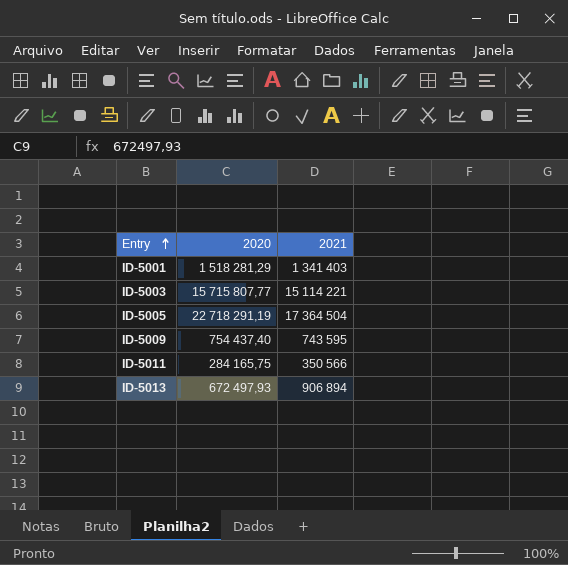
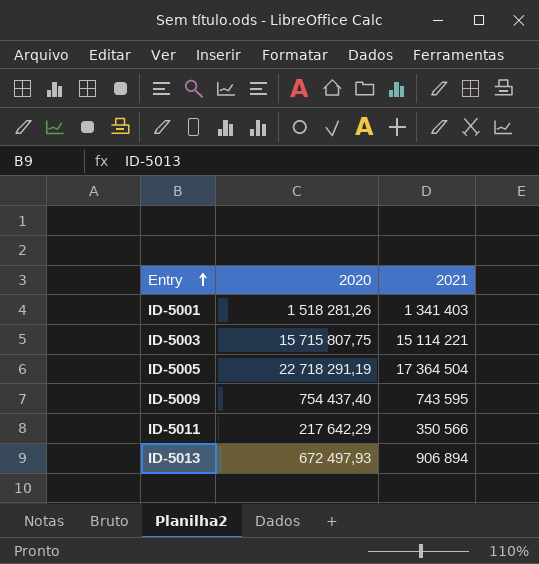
ID-5001 | 2020: 1 518 281,29 -> 1 518 281,26
ID-5003 | 2020: 15 715 807,77 -> 15 715 807,75
ID-5011 | 2020: 284 165,75 -> 217 642,29

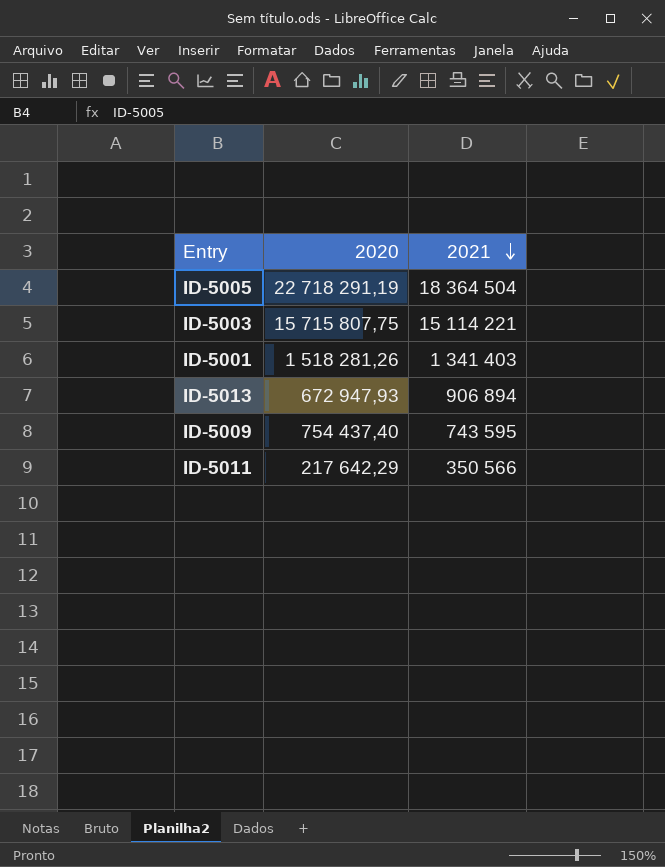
row order: Entry ascending -> 2021 descending
ID-5005 | 2021: 17 364 504 -> 18 364 504
ID-5013 | 2020: 672 497,93 -> 672 947,93

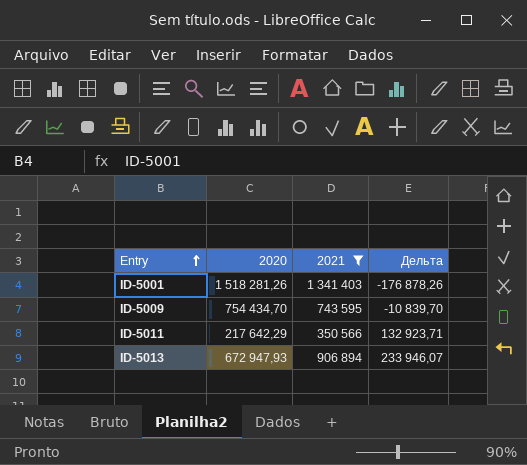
filter: none -> 2021 <= 1 341 403
row order: 2021 descending -> Entry ascending
column Дельта | formula: none -> [2021] - [2020]
ID-5009 | 2020: 754 437,40 -> 754 434,70

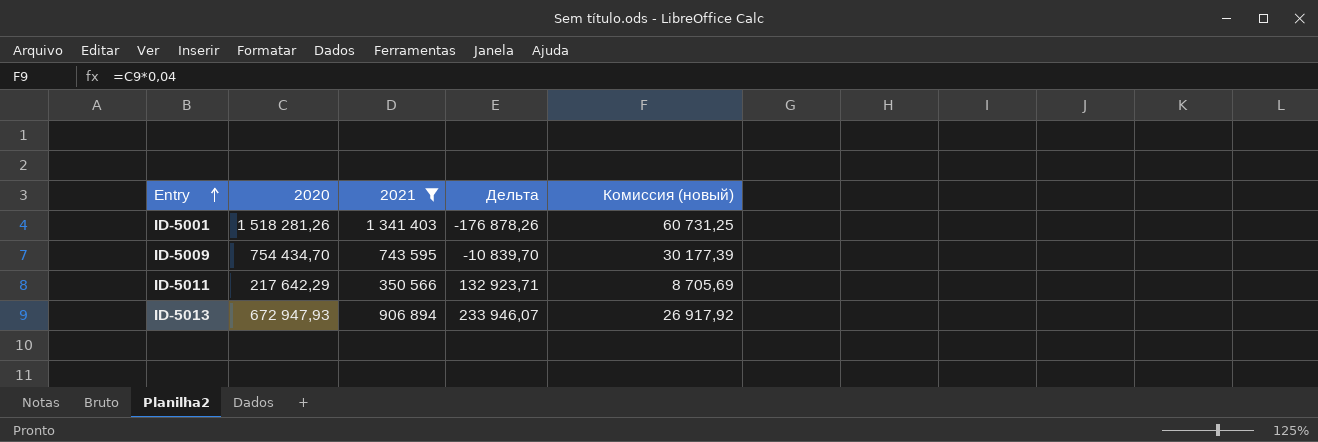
column Комиссия (новый) | formula: none -> [2020] * 0,04

